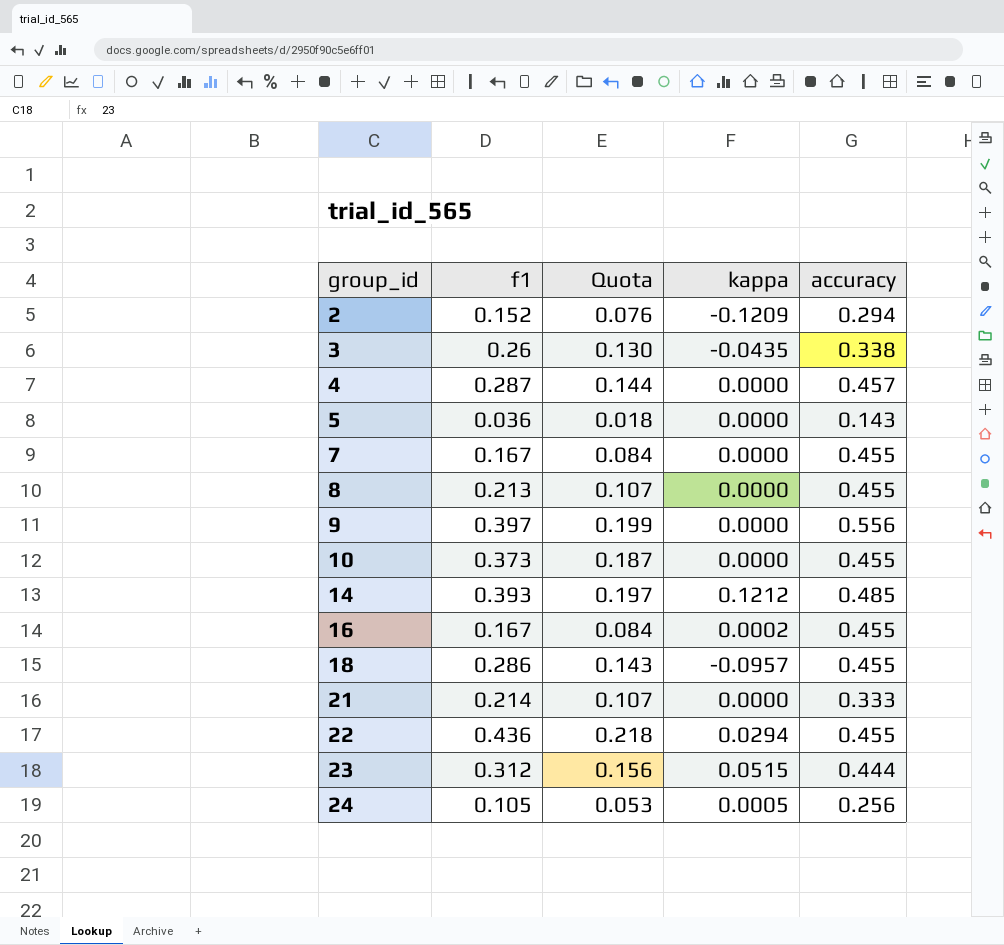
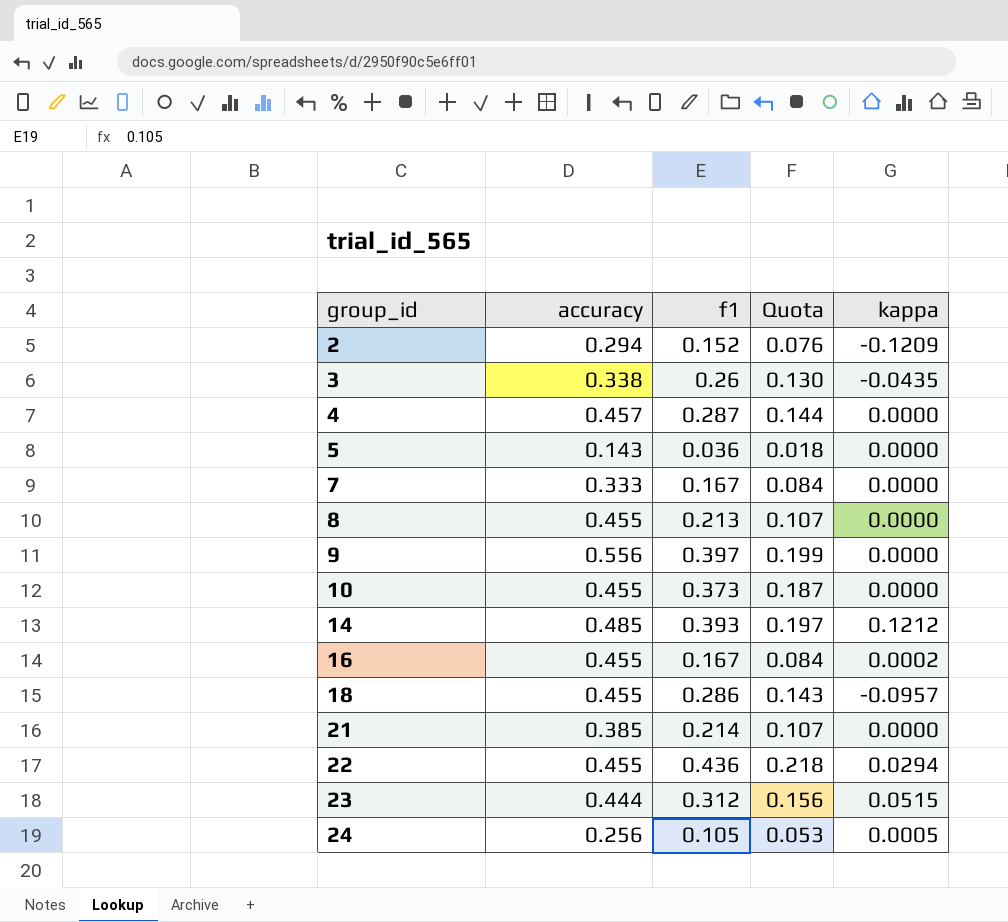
column accuracy | position: 5 -> 2
7 | accuracy: 0.455 -> 0.333
21 | accuracy: 0.333 -> 0.385

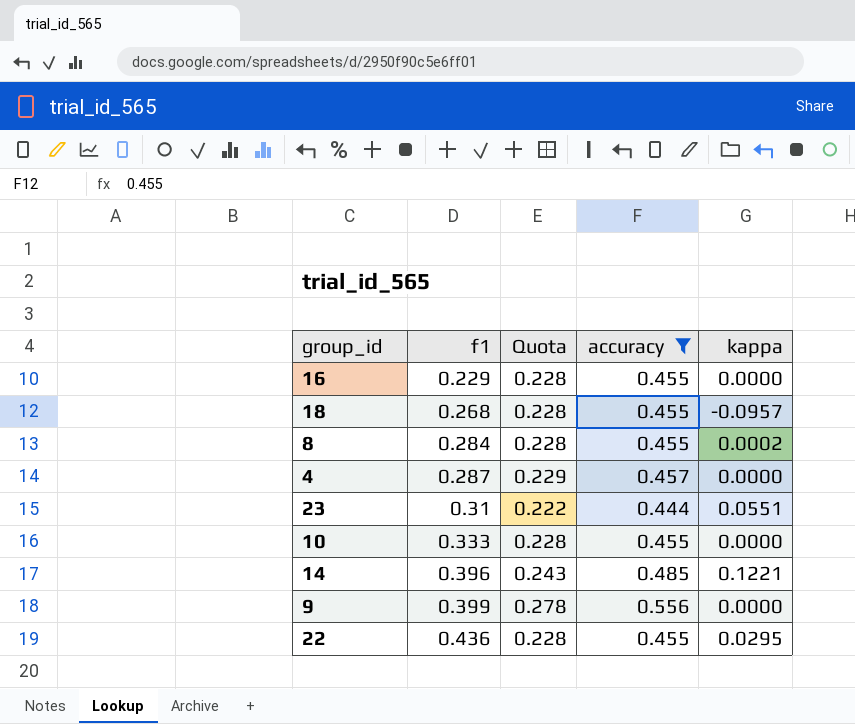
filter: none -> accuracy >= 0.444
row order: group_id ascending -> f1 ascending
column Quota | formula: [f1] * 0.5 -> [accuracy] * 0.5
column accuracy | position: 2 -> 4
16 | f1: 0.167 -> 0.229
16 | kappa: 0.0002 -> 0.0000
18 | f1: 0.286 -> 0.268
8 | f1: 0.213 -> 0.284
8 | kappa: 0.0000 -> 0.0002
23 | f1: 0.312 -> 0.31
23 | kappa: 0.0515 -> 0.0551
10 | f1: 0.373 -> 0.333
14 | f1: 0.393 -> 0.396
14 | kappa: 0.1212 -> 0.1221
9 | f1: 0.397 -> 0.399
22 | kappa: 0.0294 -> 0.0295

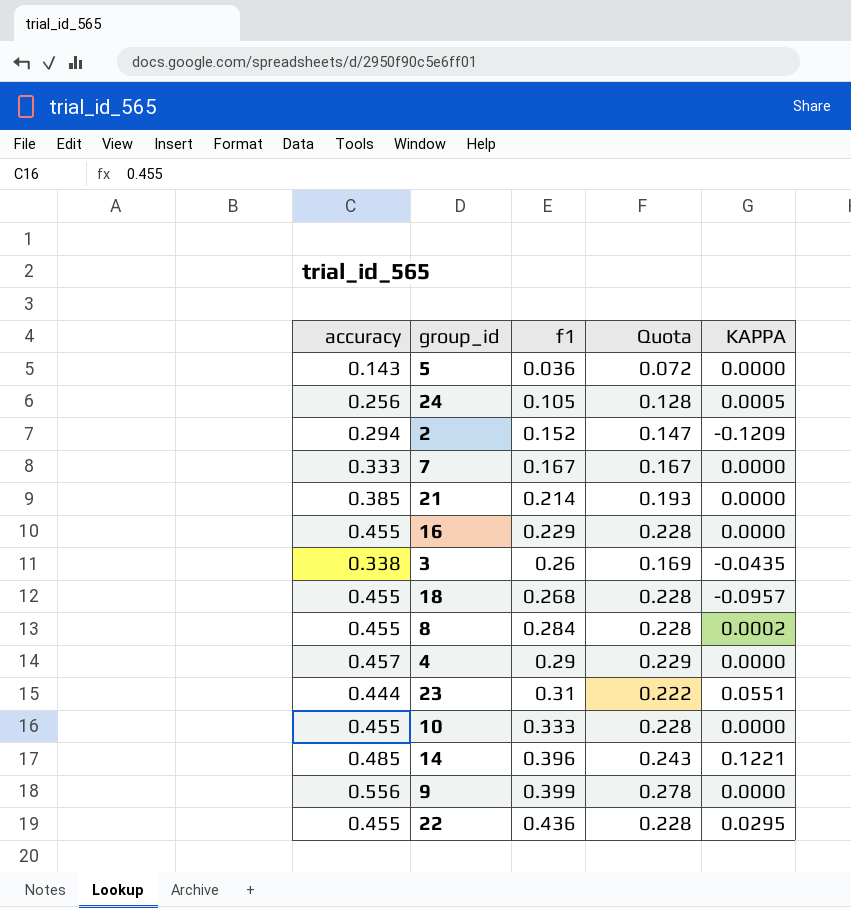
filter: accuracy >= 0.444 -> none
column accuracy | position: 4 -> 1
column name: kappa -> KAPPA
4 | f1: 0.287 -> 0.29

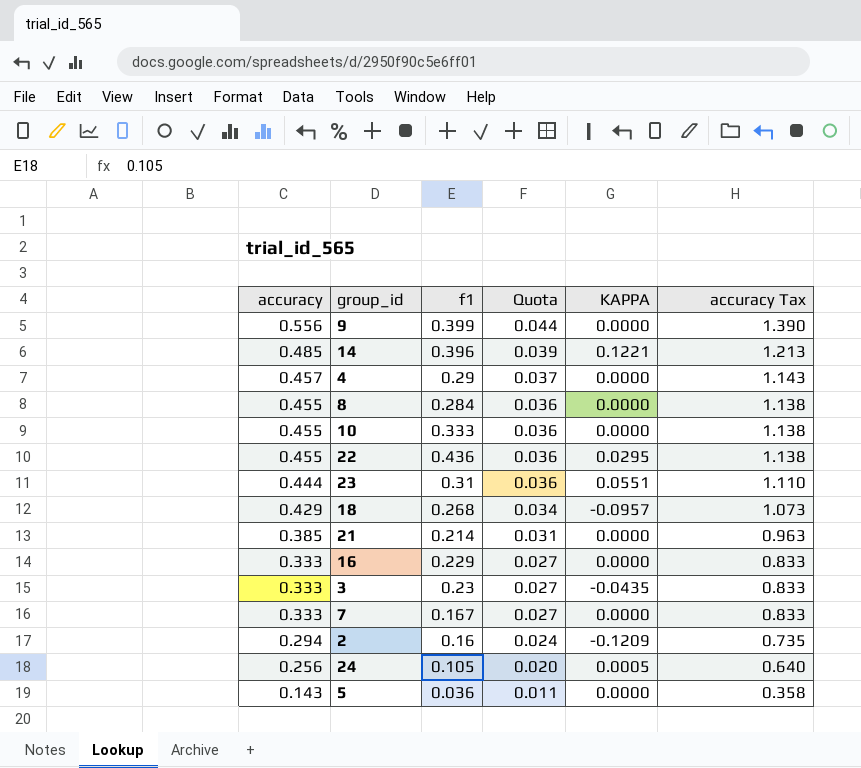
row order: f1 ascending -> accuracy descending
column Quota | formula: [accuracy] * 0.5 -> [accuracy] * 0.08
column accuracy Tax | formula: none -> [accuracy] * 2.5
8 | KAPPA: 0.0002 -> 0.0000
18 | accuracy: 0.455 -> 0.429
16 | accuracy: 0.455 -> 0.333
3 | accuracy: 0.338 -> 0.333
3 | f1: 0.26 -> 0.23
2 | f1: 0.152 -> 0.16

